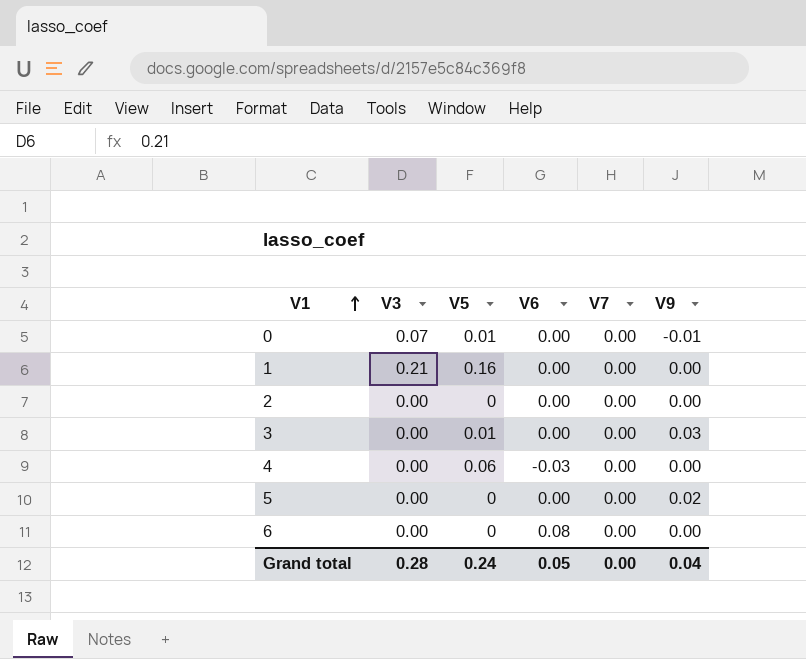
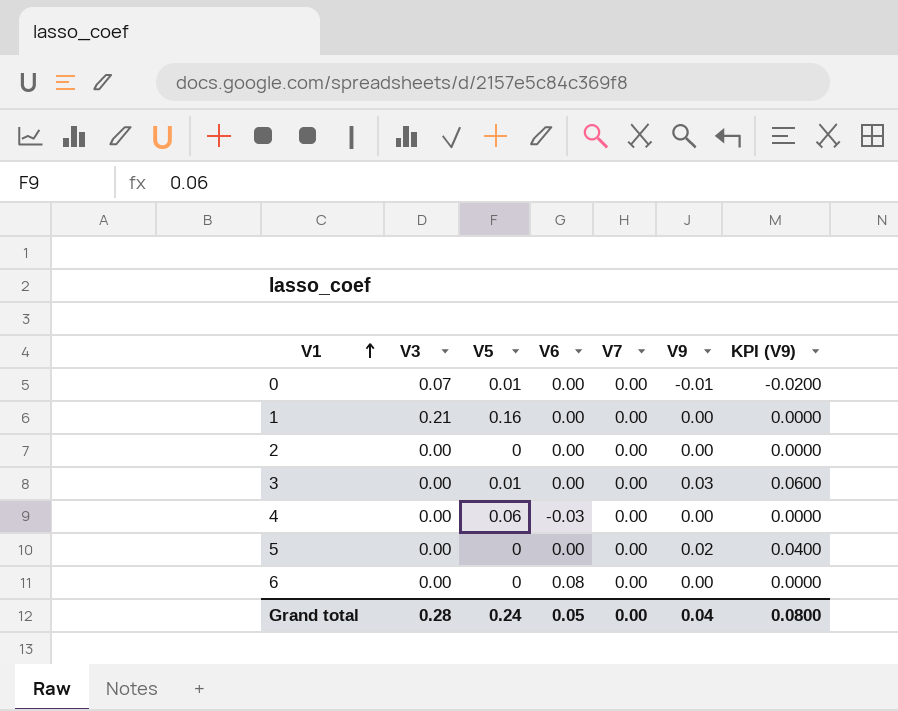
column KPI (V9) | formula: none -> [V9] * 2

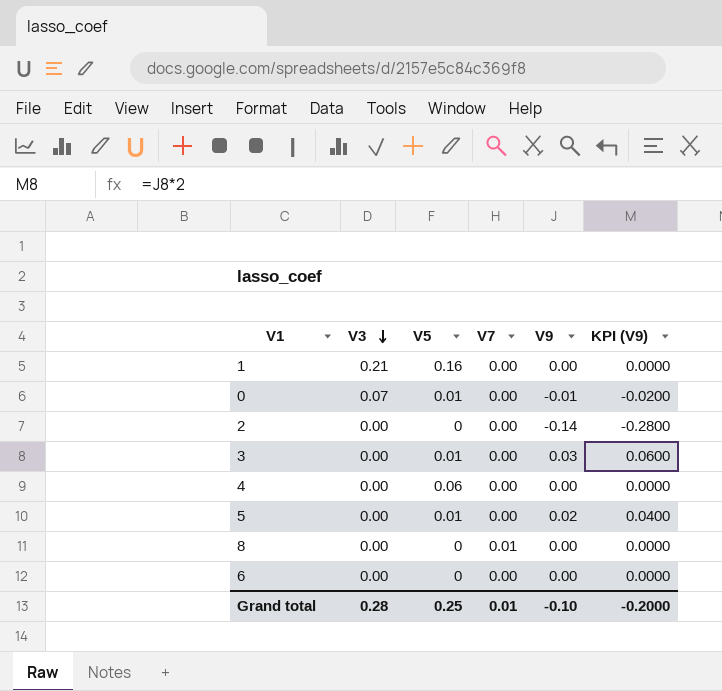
row order: V1 ascending -> V3 descending
column V6 | position: 4 -> none
2 | V9: 0.00 -> -0.14
2 | KPI (V9): 0.0000 -> -0.2800
5 | V5: 0 -> 0.01
row 8: none -> 0.00 | 0 | 0.01 | 0.00 | 0.0000
Grand total | V5: 0.24 -> 0.25
Grand total | V7: 0.00 -> 0.01
Grand total | V9: 0.04 -> -0.10
Grand total | KPI (V9): 0.0800 -> -0.2000

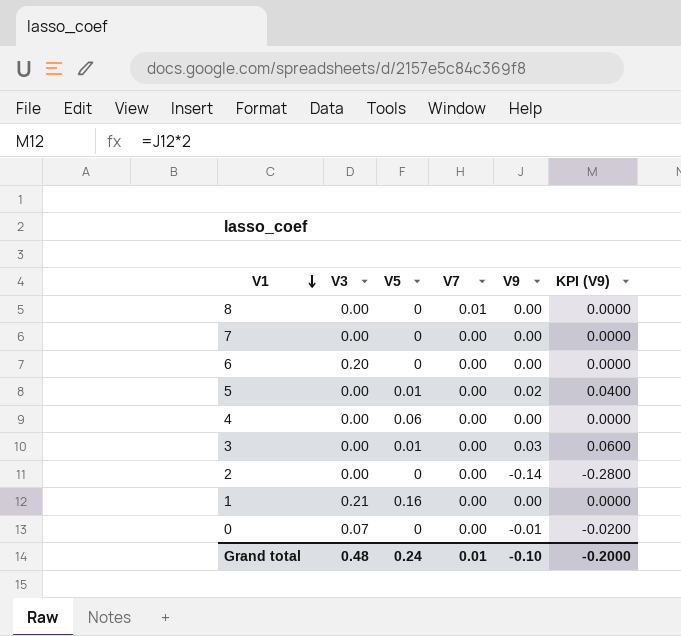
row order: V3 descending -> V1 descending
row 7: none -> 0.00 | 0 | 0.00 | 0.00 | 0.0000
6 | V3: 0.00 -> 0.20
0 | V5: 0.01 -> 0
Grand total | V3: 0.28 -> 0.48
Grand total | V5: 0.25 -> 0.24

